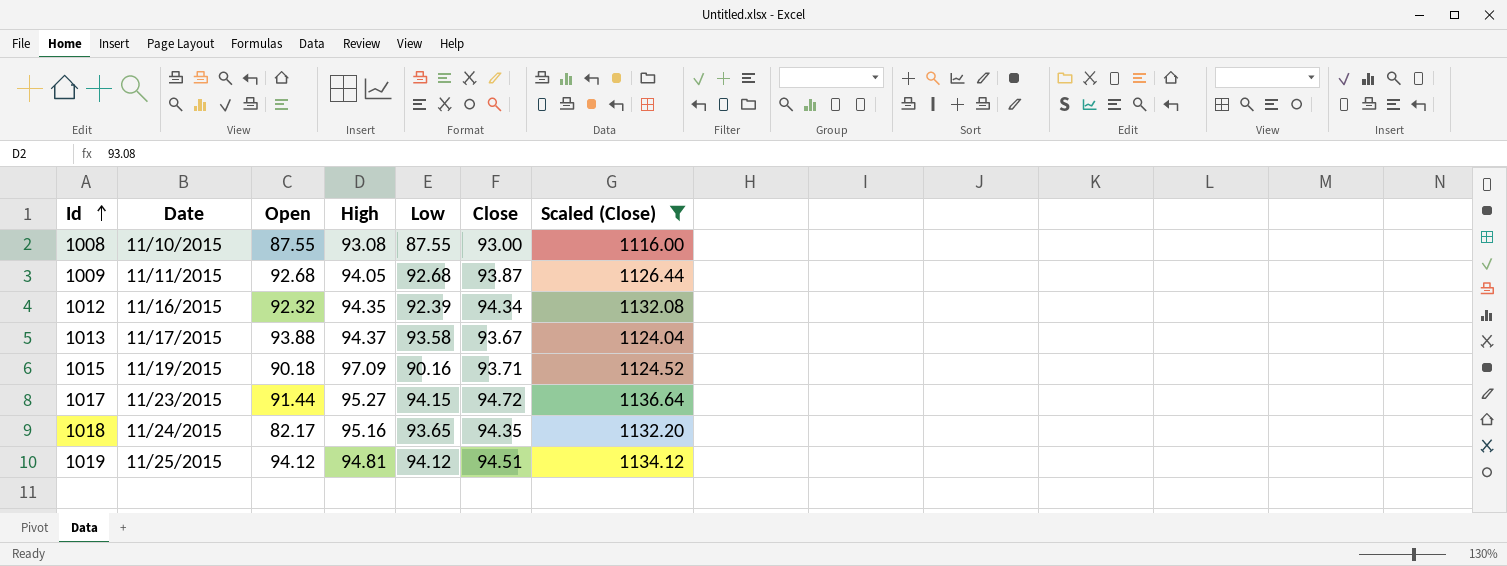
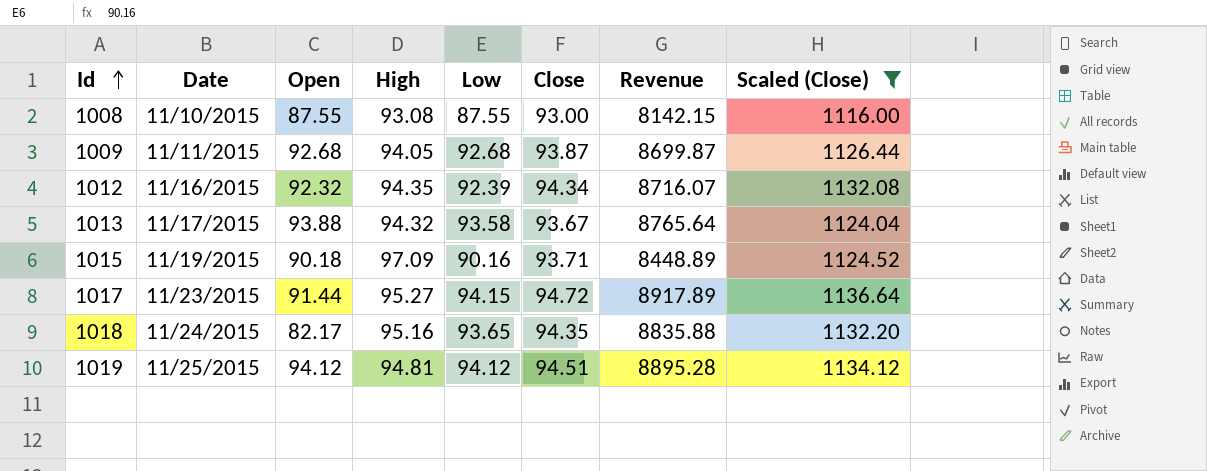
column Revenue | formula: none -> [Low] * [Close]
1013 | High: 94.37 -> 94.32

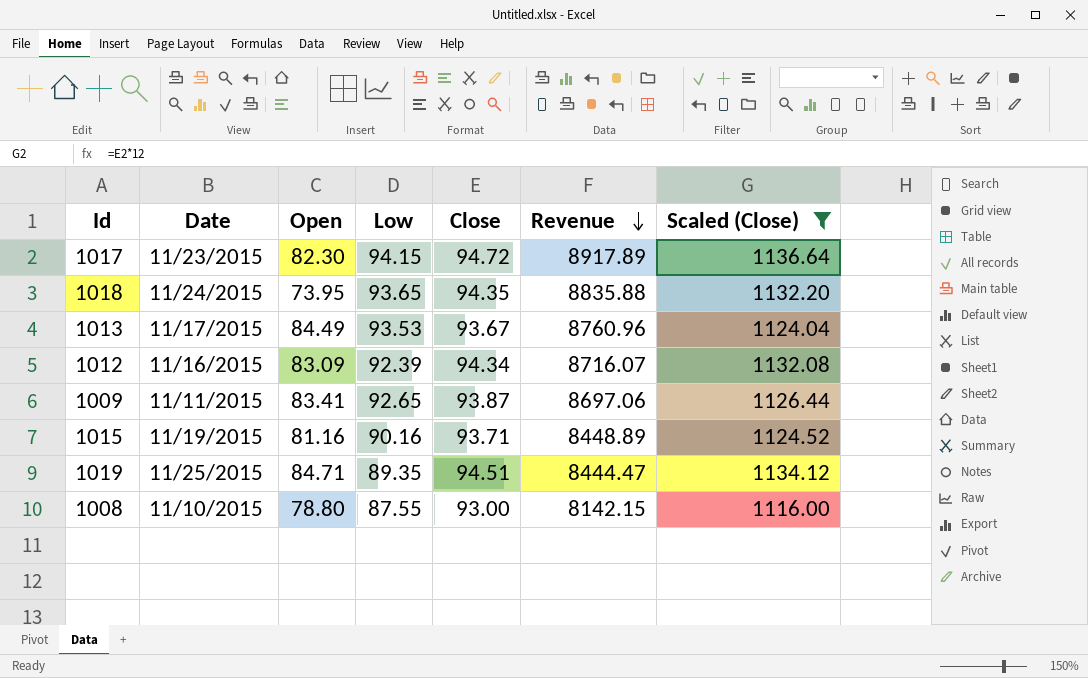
row order: Id ascending -> Revenue descending
column High | position: 4 -> none
1017 | Open: 91.44 -> 82.30
1018 | Open: 82.17 -> 73.95
1013 | Open: 93.88 -> 84.49
1013 | Low: 93.58 -> 93.53
1013 | Revenue: 8765.64 -> 8760.96
1012 | Open: 92.32 -> 83.09
1009 | Open: 92.68 -> 83.41
1009 | Low: 92.68 -> 92.65
1009 | Revenue: 8699.87 -> 8697.06
1015 | Open: 90.18 -> 81.16
1019 | Open: 94.12 -> 84.71
1019 | Low: 94.12 -> 89.35
1019 | Revenue: 8895.28 -> 8444.47
1008 | Open: 87.55 -> 78.80

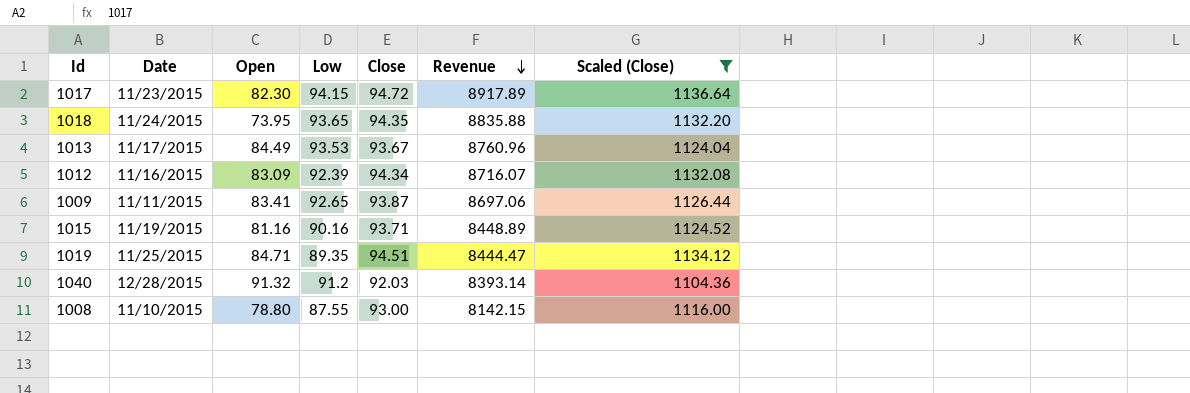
row 1040: none -> 12/28/2015 | 91.32 | 91.2 | 92.03 | 8393.14 | 1104.36

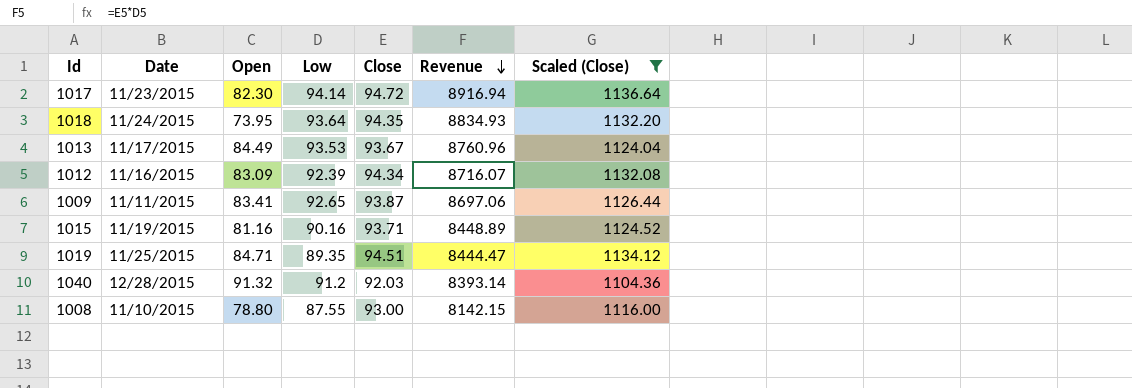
1017 | Low: 94.15 -> 94.14
1017 | Revenue: 8917.89 -> 8916.94
1018 | Low: 93.65 -> 93.64
1018 | Revenue: 8835.88 -> 8834.93

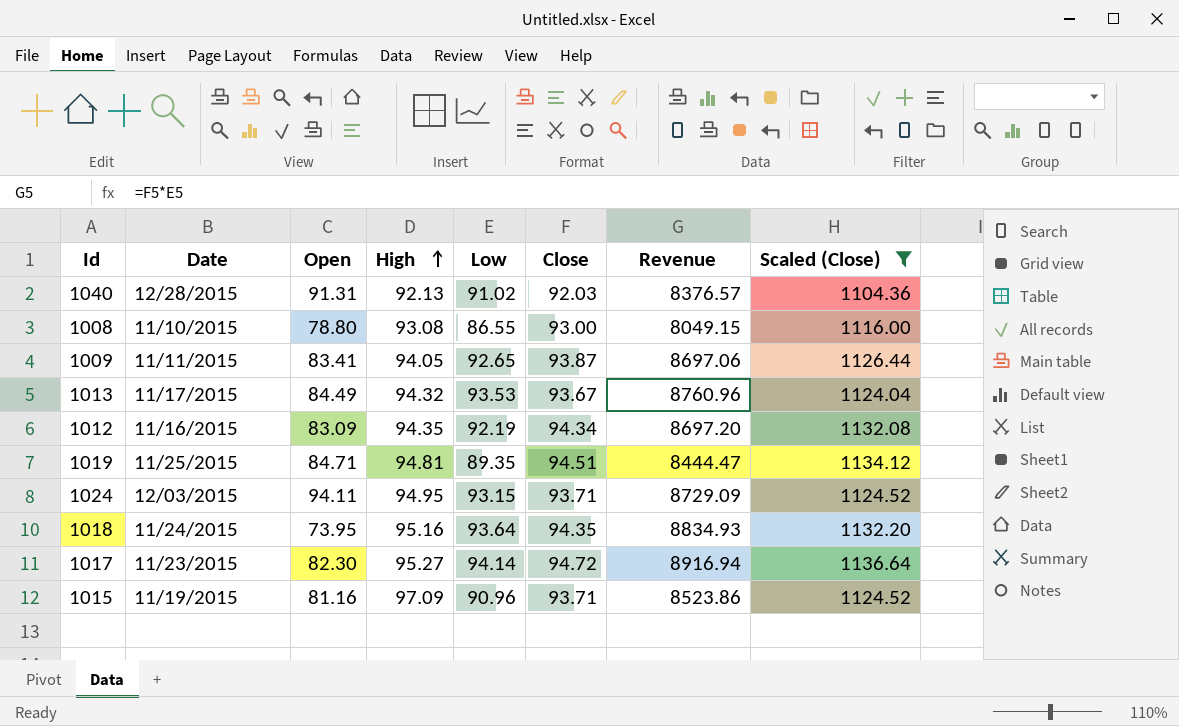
row order: Revenue descending -> High ascending
column High | position: none -> 4
1040 | Open: 91.32 -> 91.31
1040 | Low: 91.2 -> 91.02
1040 | Revenue: 8393.14 -> 8376.57
1008 | Low: 87.55 -> 86.55
1008 | Revenue: 8142.15 -> 8049.15
1012 | Low: 92.39 -> 92.19
1012 | Revenue: 8716.07 -> 8697.20
row 1024: none -> 12/03/2015 | 94.11 | 94.95 | 93.15 | 93.71 | 8729.09 | 1124.52
1015 | Low: 90.16 -> 90.96
1015 | Revenue: 8448.89 -> 8523.86

